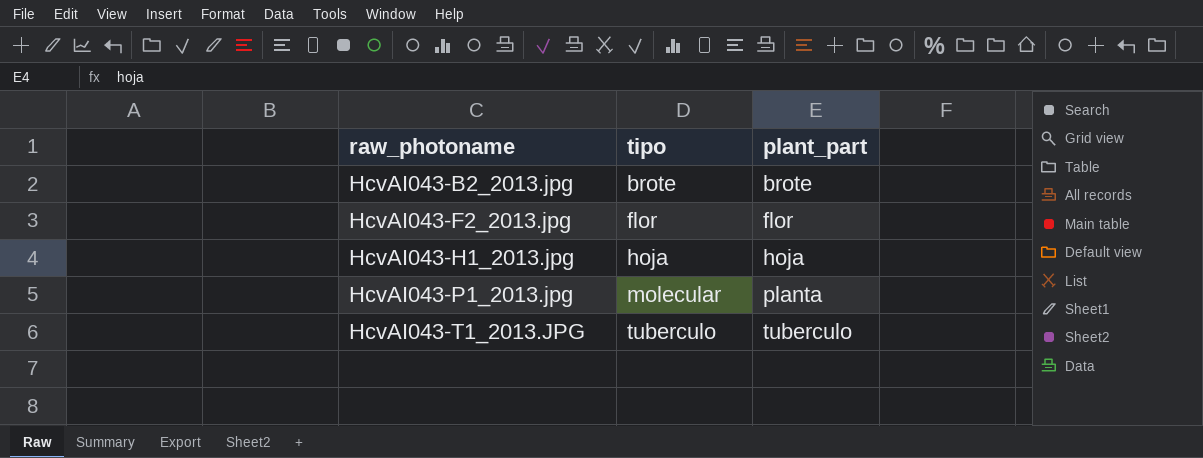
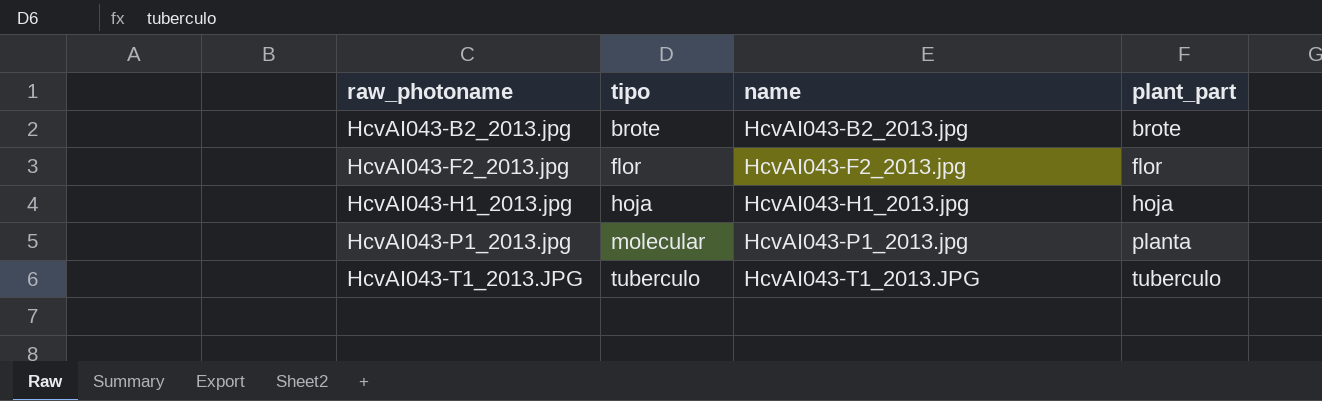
column name | position: none -> 3

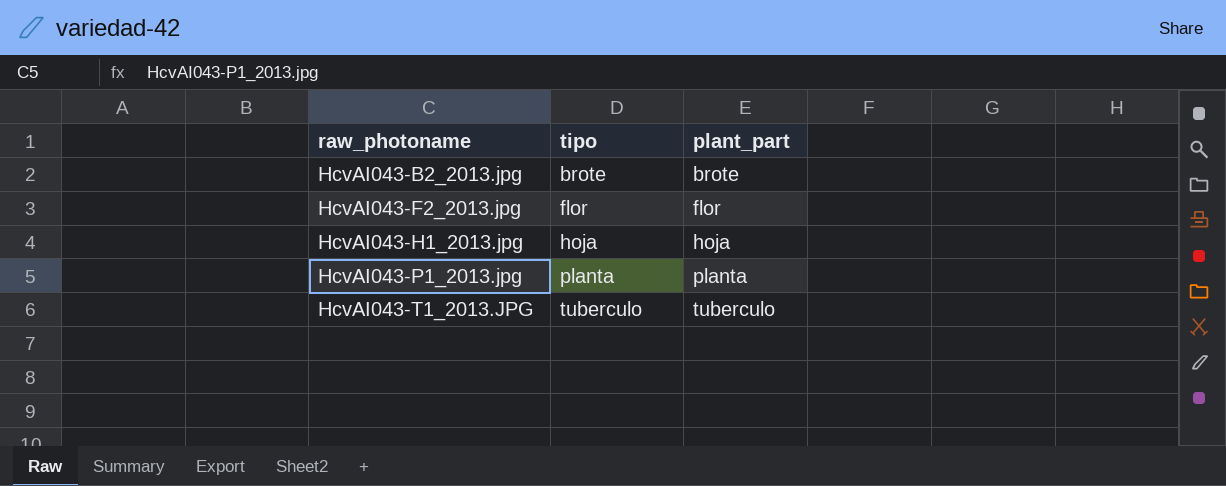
column name | position: 3 -> none
HcvAI043-P1_2013.jpg | tipo: molecular -> planta

